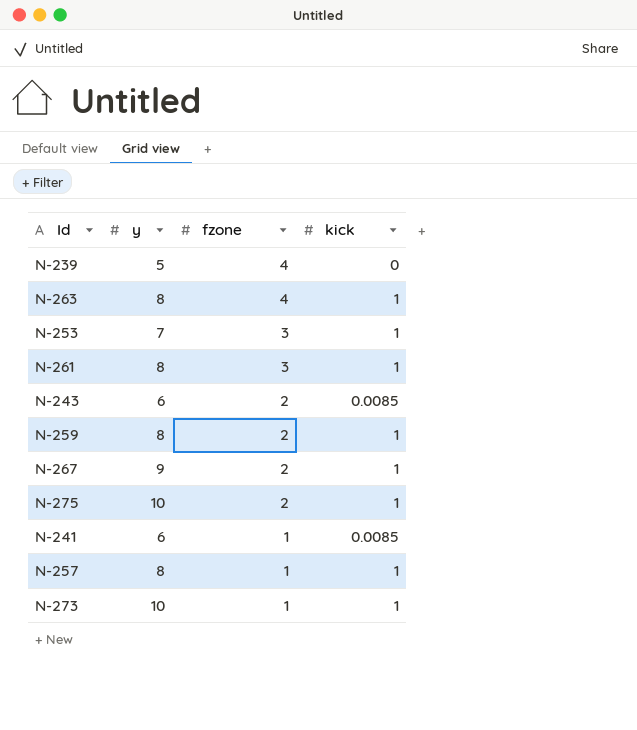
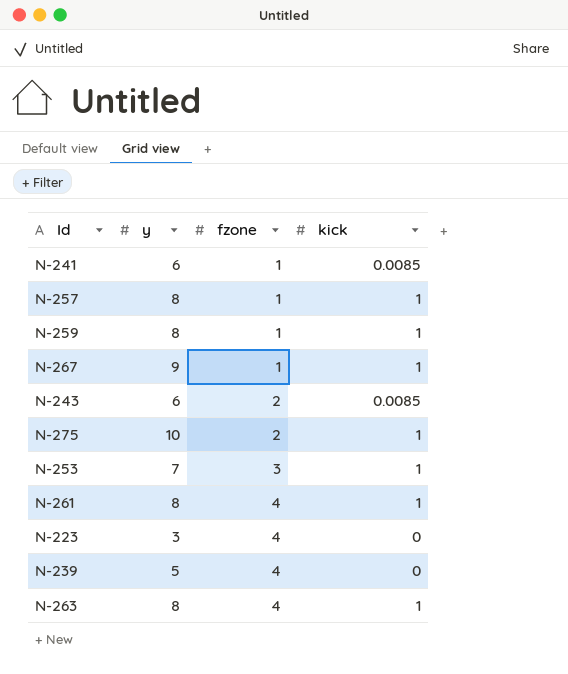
row order: fzone descending -> fzone ascending
row N-273: 10 | 1 | 1 -> none
N-259 | fzone: 2 -> 1
N-267 | fzone: 2 -> 1
N-261 | fzone: 3 -> 4
row N-223: none -> 3 | 4 | 0

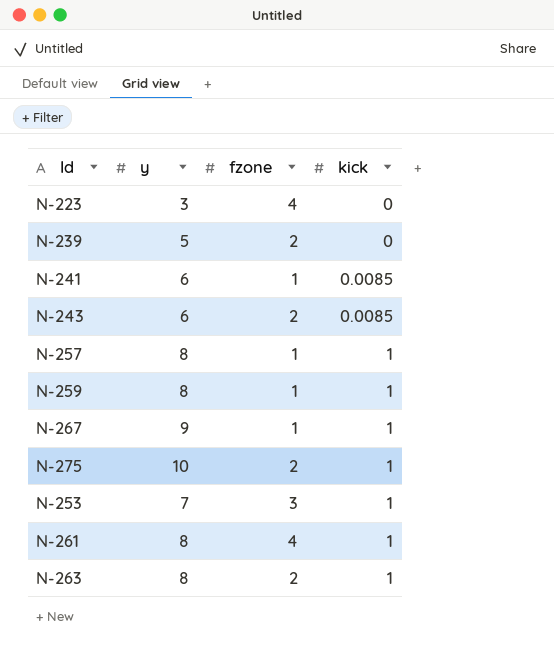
row order: fzone ascending -> kick ascending
N-239 | fzone: 4 -> 2
N-263 | fzone: 4 -> 2

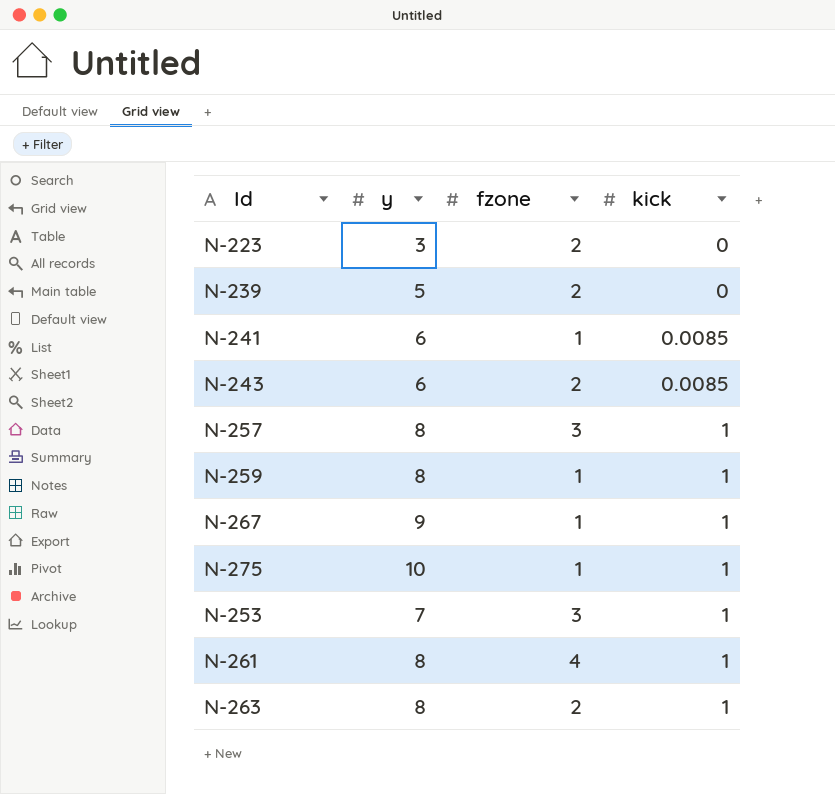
N-223 | fzone: 4 -> 2
N-257 | fzone: 1 -> 3
N-275 | fzone: 2 -> 1

